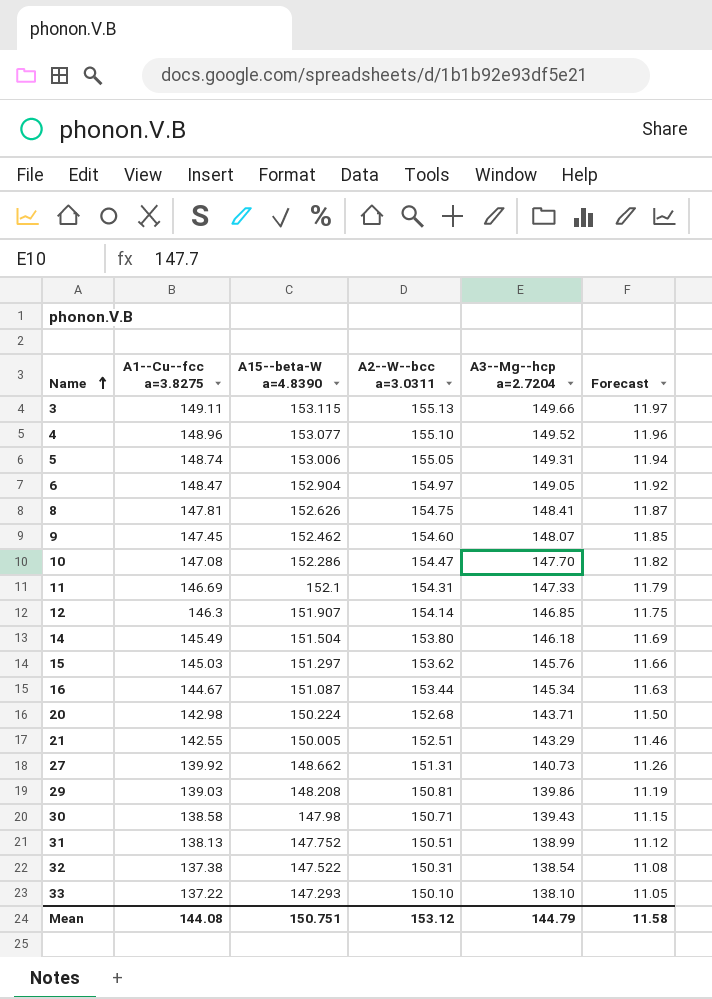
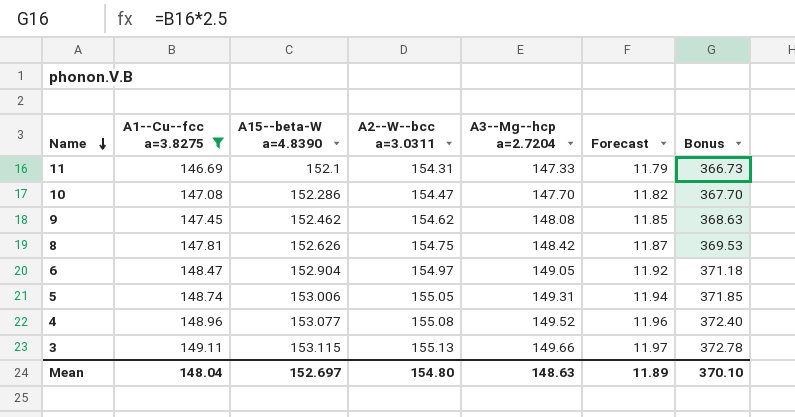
filter: none -> A1--Cu--fcc a=3.8275 >= 146.69
row order: Name ascending -> Name descending
column Bonus | formula: none -> [A1--Cu--fcc a=3.8275] * 2.5
9 | A2--W--bcc a=3.0311: 154.60 -> 154.62
9 | A3--Mg--hcp a=2.7204: 148.07 -> 148.08
8 | A3--Mg--hcp a=2.7204: 148.41 -> 148.42
4 | A2--W--bcc a=3.0311: 155.10 -> 155.08
Mean | A1--Cu--fcc a=3.8275: 144.08 -> 148.04
Mean | A15--beta-W a=4.8390: 150.751 -> 152.697
Mean | A2--W--bcc a=3.0311: 153.12 -> 154.80
Mean | A3--Mg--hcp a=2.7204: 144.79 -> 148.63
Mean | Forecast: 11.58 -> 11.89

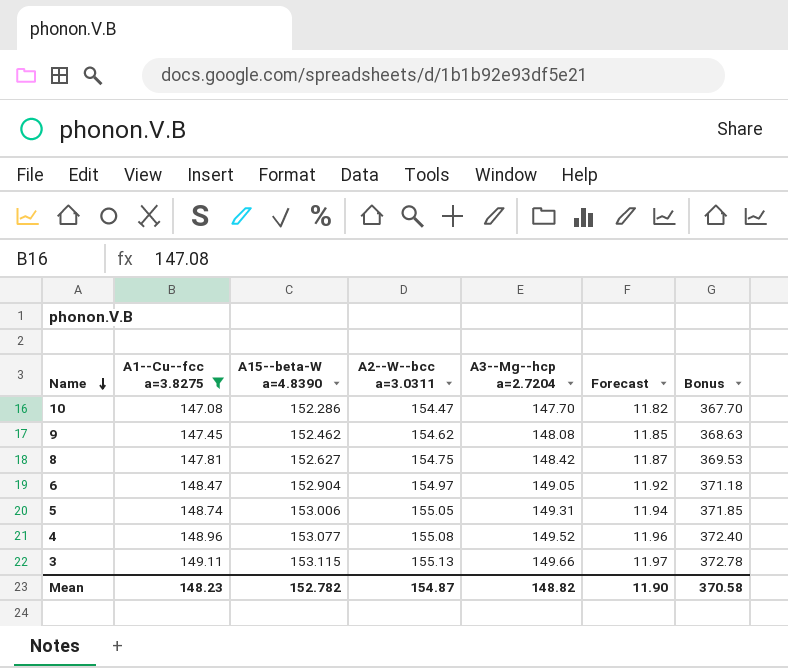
row 11: 146.69 | 152.1 | 154.31 | 147.33 | 11.79 | 366.73 -> none
8 | A15--beta-W a=4.8390: 152.626 -> 152.627
Mean | A1--Cu--fcc a=3.8275: 148.04 -> 148.23
Mean | A15--beta-W a=4.8390: 152.697 -> 152.782
Mean | A2--W--bcc a=3.0311: 154.80 -> 154.87
Mean | A3--Mg--hcp a=2.7204: 148.63 -> 148.82
Mean | Forecast: 11.89 -> 11.90
Mean | Bonus: 370.10 -> 370.58

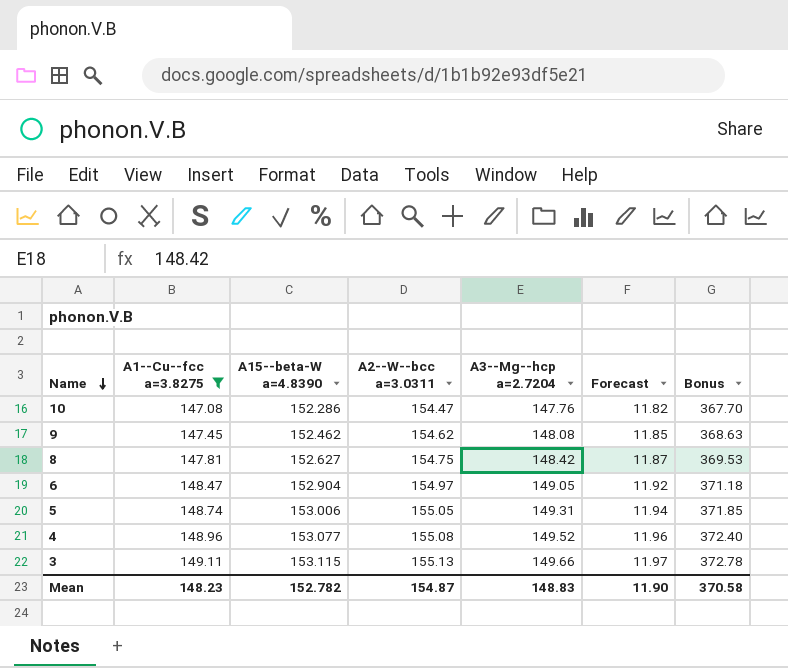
10 | A3--Mg--hcp a=2.7204: 147.70 -> 147.76
Mean | A3--Mg--hcp a=2.7204: 148.82 -> 148.83

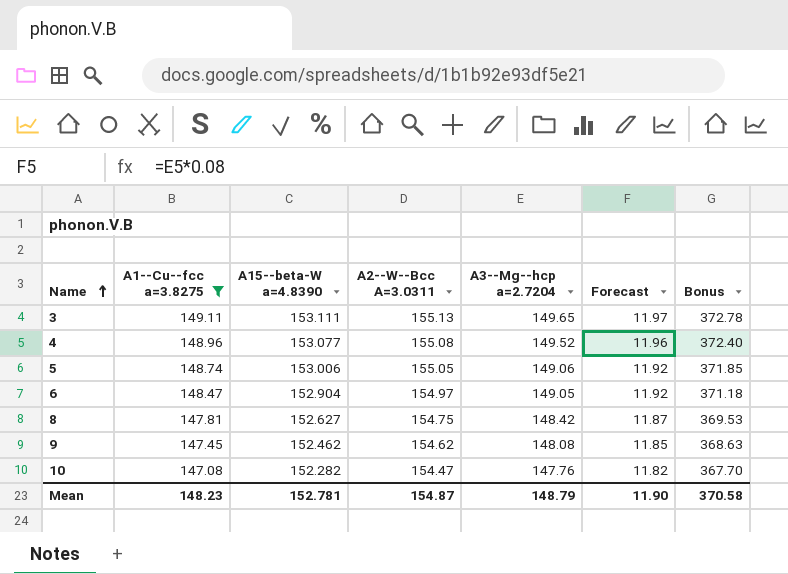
row order: Name descending -> Name ascending
column name: A2--W--bcc a=3.0311 -> A2--W--Bcc A=3.0311
3 | A15--beta-W a=4.8390: 153.115 -> 153.111
3 | A3--Mg--hcp a=2.7204: 149.66 -> 149.65
5 | A3--Mg--hcp a=2.7204: 149.31 -> 149.06
5 | Forecast: 11.94 -> 11.92
10 | A15--beta-W a=4.8390: 152.286 -> 152.282
Mean | A15--beta-W a=4.8390: 152.782 -> 152.781
Mean | A3--Mg--hcp a=2.7204: 148.83 -> 148.79

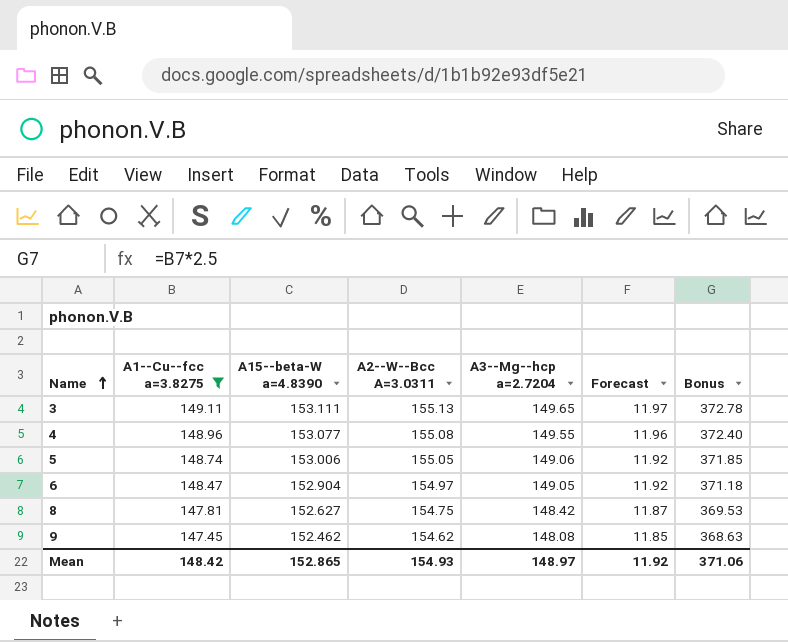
row 10: 147.08 | 152.282 | 154.47 | 147.76 | 11.82 | 367.70 -> none
4 | A3--Mg--hcp a=2.7204: 149.52 -> 149.55
Mean | A1--Cu--fcc a=3.8275: 148.23 -> 148.42
Mean | A15--beta-W a=4.8390: 152.781 -> 152.865
Mean | A2--W--Bcc A=3.0311: 154.87 -> 154.93
Mean | A3--Mg--hcp a=2.7204: 148.79 -> 148.97
Mean | Forecast: 11.90 -> 11.92
Mean | Bonus: 370.58 -> 371.06

